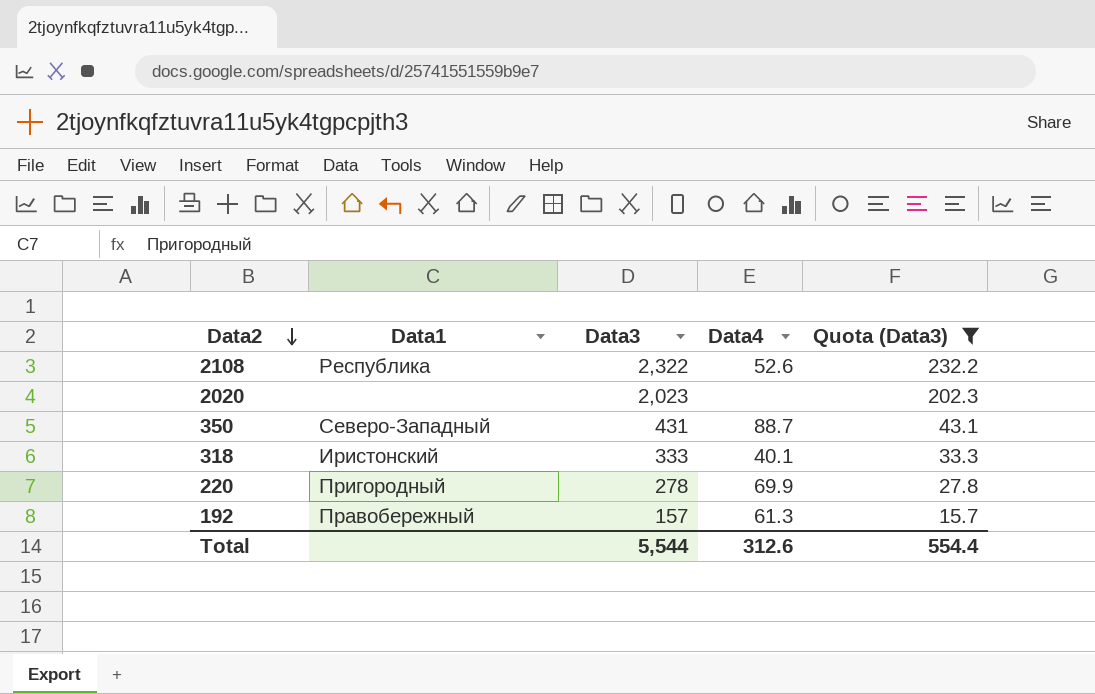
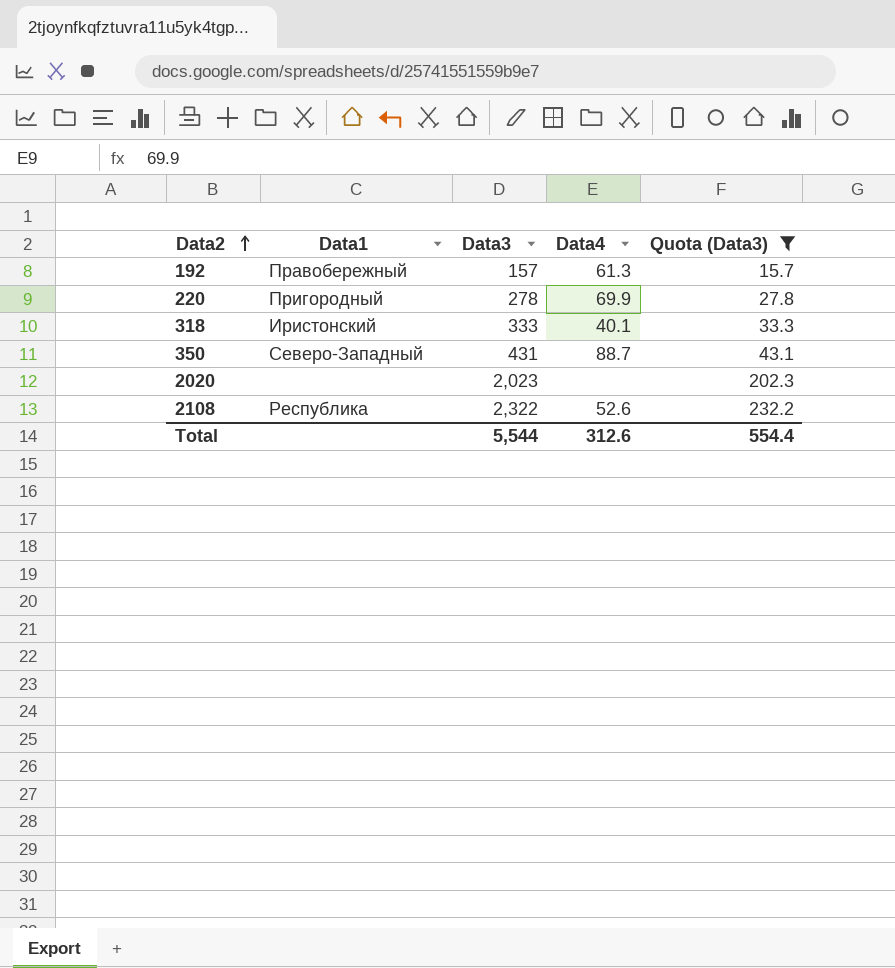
row order: Data2 descending -> Data2 ascending

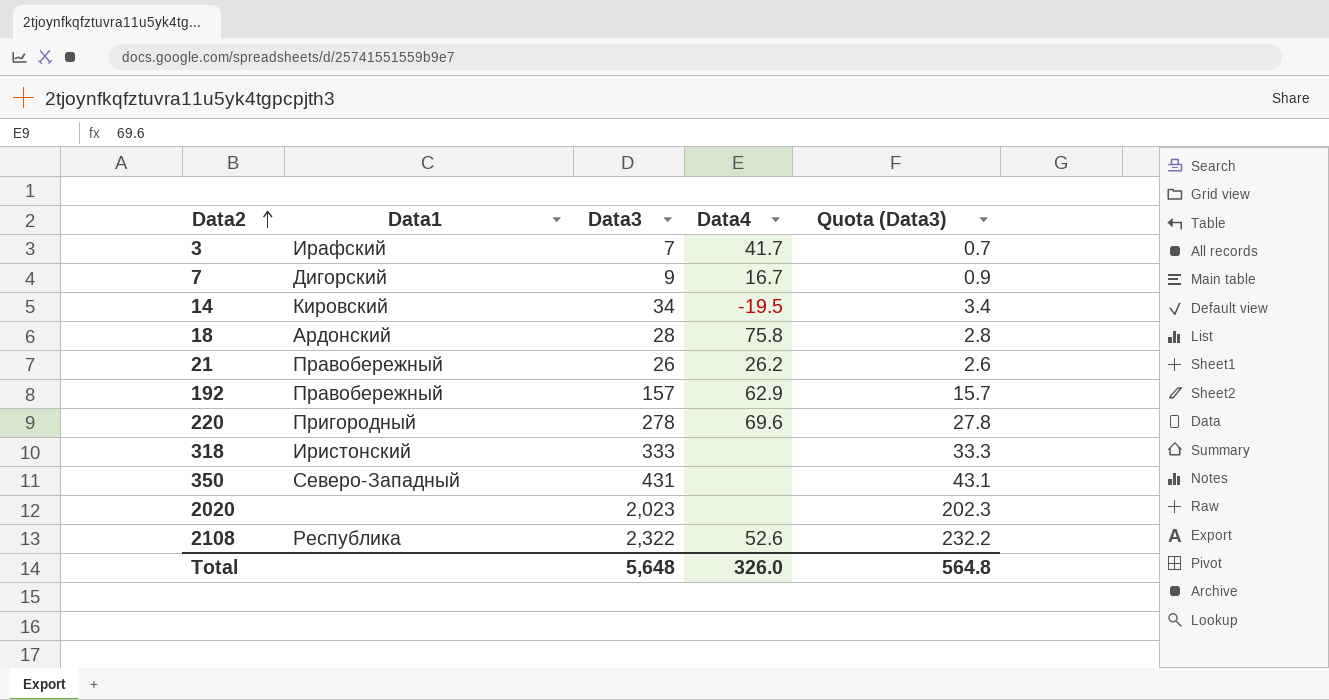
filter: Quota (Data3) >= 15.7 -> none
192 | Data4: 61.3 -> 62.9
220 | Data4: 69.9 -> 69.6
318 | Data4: 40.1 -> none
350 | Data4: 88.7 -> none
Total | Data3: 5,544 -> 5,648
Total | Data4: 312.6 -> 326.0
Total | Quota (Data3): 554.4 -> 564.8

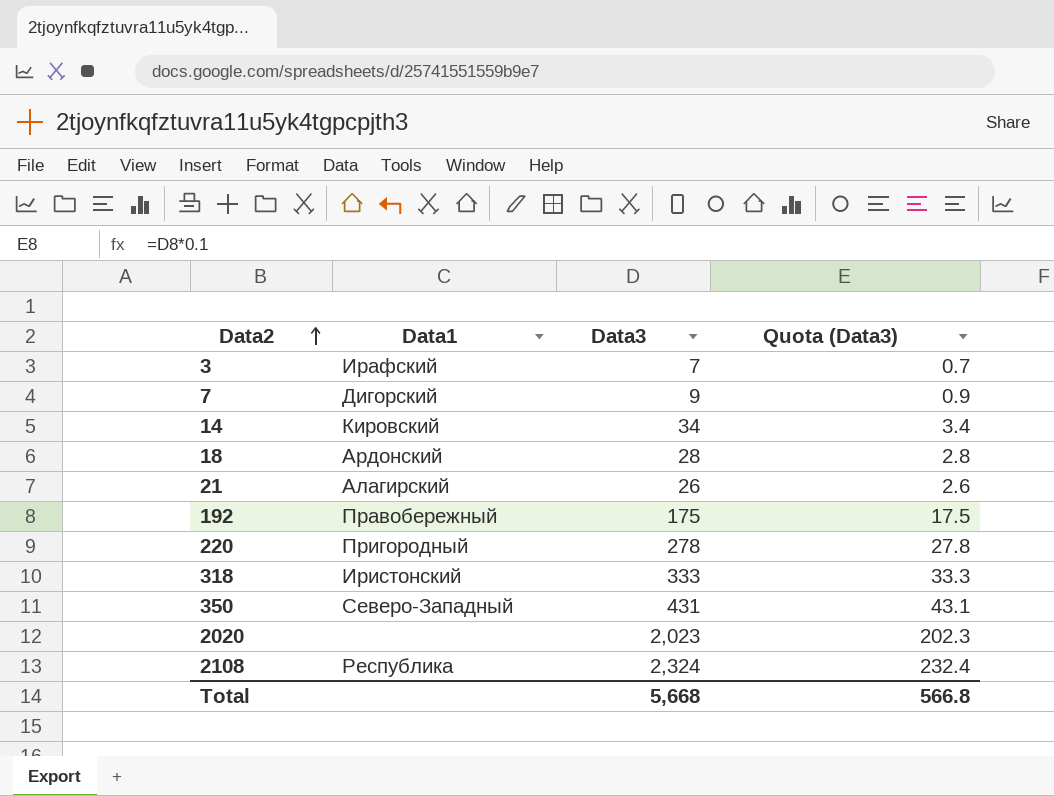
column Data4 | position: 4 -> none
21 | Data1: Правобережный -> Алагирский
192 | Data3: 157 -> 175
192 | Quota (Data3): 15.7 -> 17.5
2108 | Data3: 2,322 -> 2,324
2108 | Quota (Data3): 232.2 -> 232.4
Total | Data3: 5,648 -> 5,668
Total | Quota (Data3): 564.8 -> 566.8

